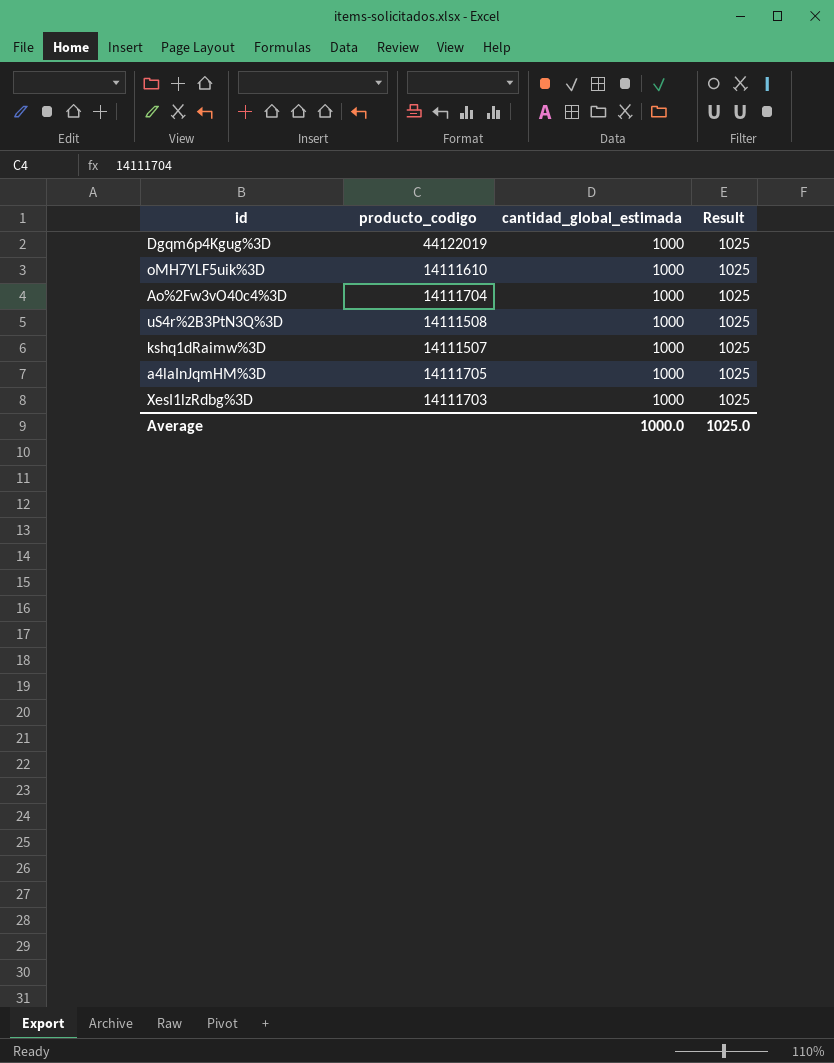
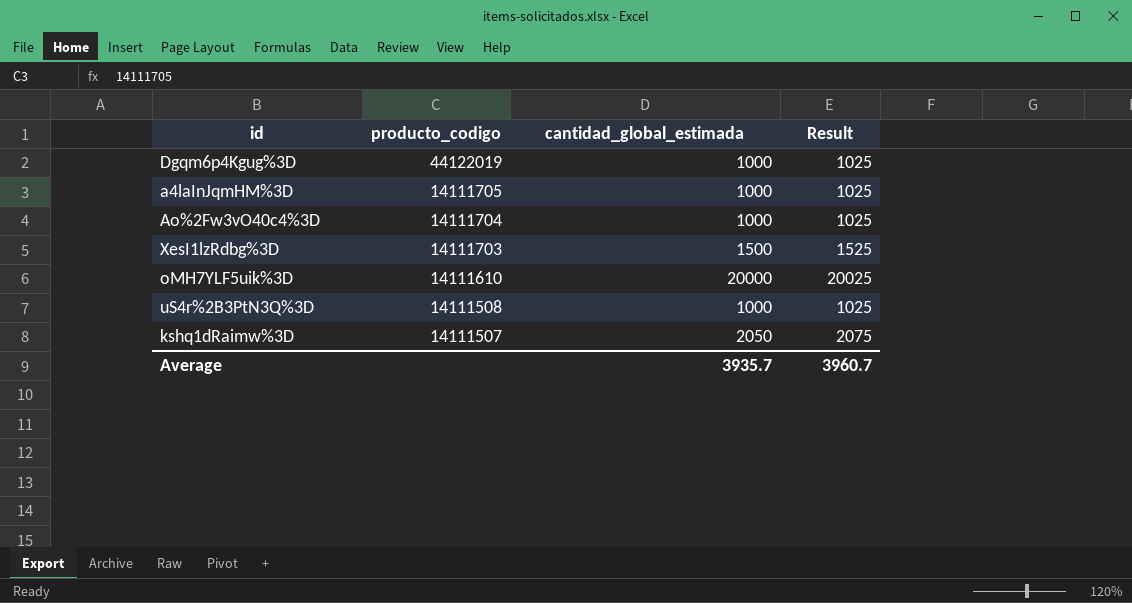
row order: none -> producto_codigo descending
XesI1lzRdbg%3D | cantidad_global_estimada: 1000 -> 1500
XesI1lzRdbg%3D | Result: 1025 -> 1525
oMH7YLF5uik%3D | cantidad_global_estimada: 1000 -> 20000
oMH7YLF5uik%3D | Result: 1025 -> 20025
kshq1dRaimw%3D | cantidad_global_estimada: 1000 -> 2050
kshq1dRaimw%3D | Result: 1025 -> 2075
Average | cantidad_global_estimada: 1000.0 -> 3935.7
Average | Result: 1025.0 -> 3960.7

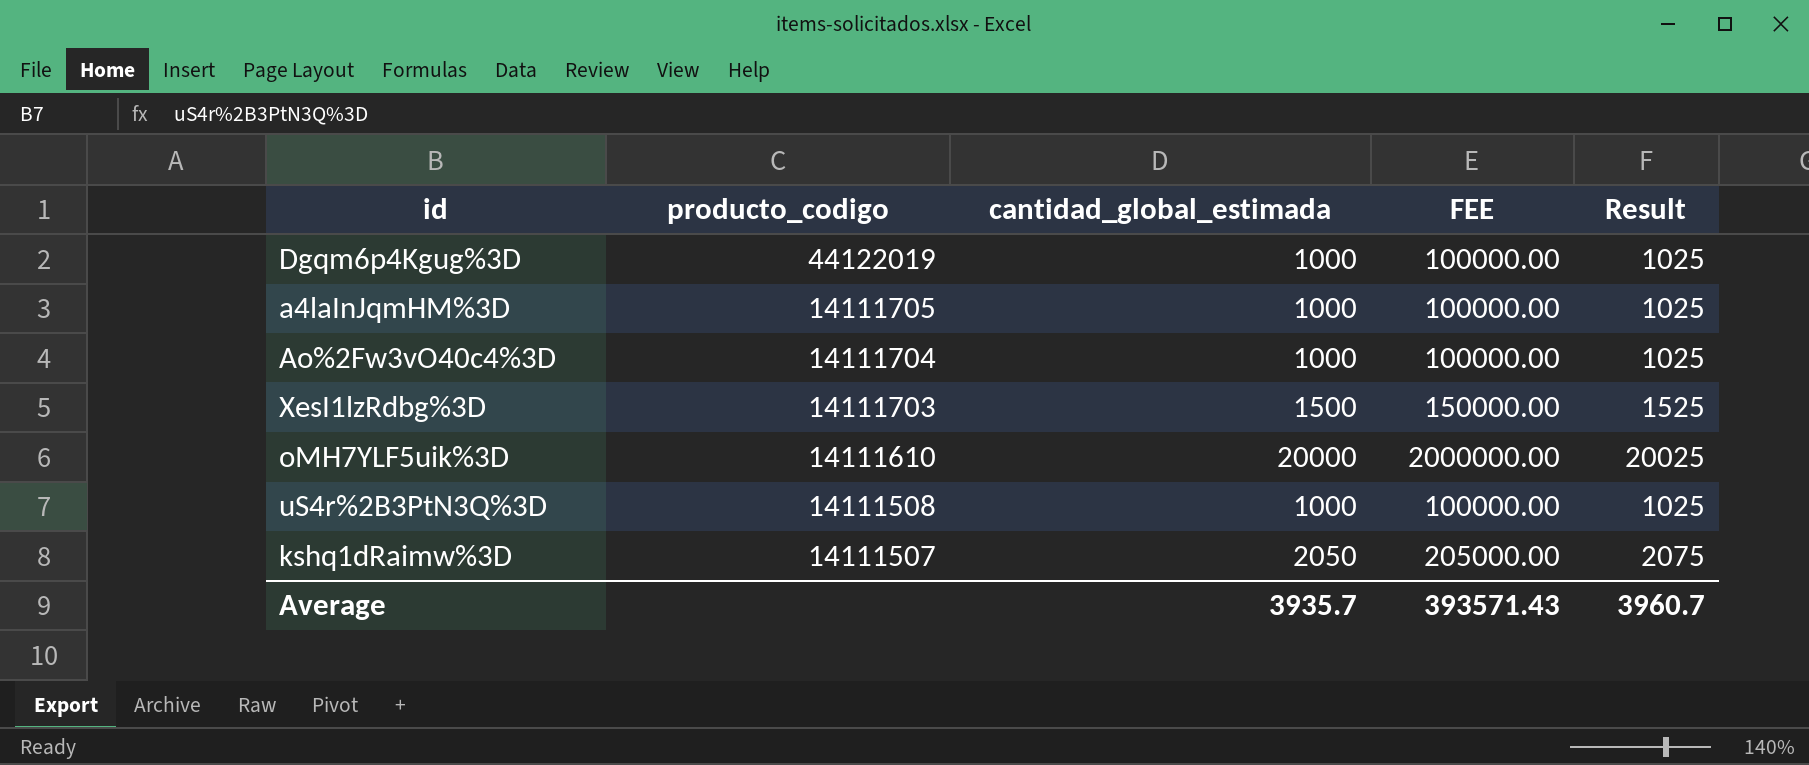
column FEE | formula: none -> [cantidad_global_estimada] * 100

